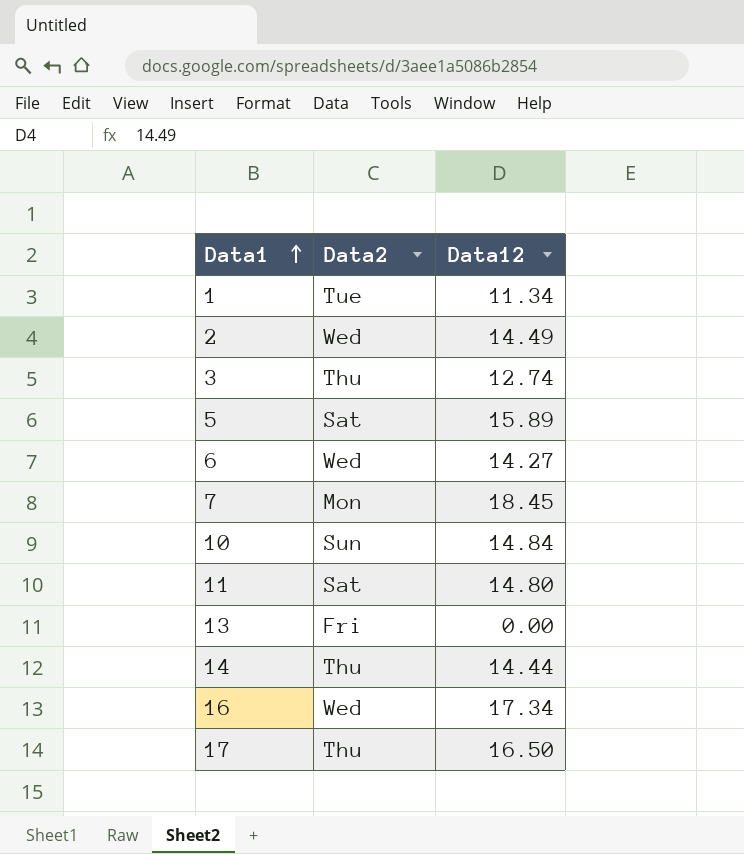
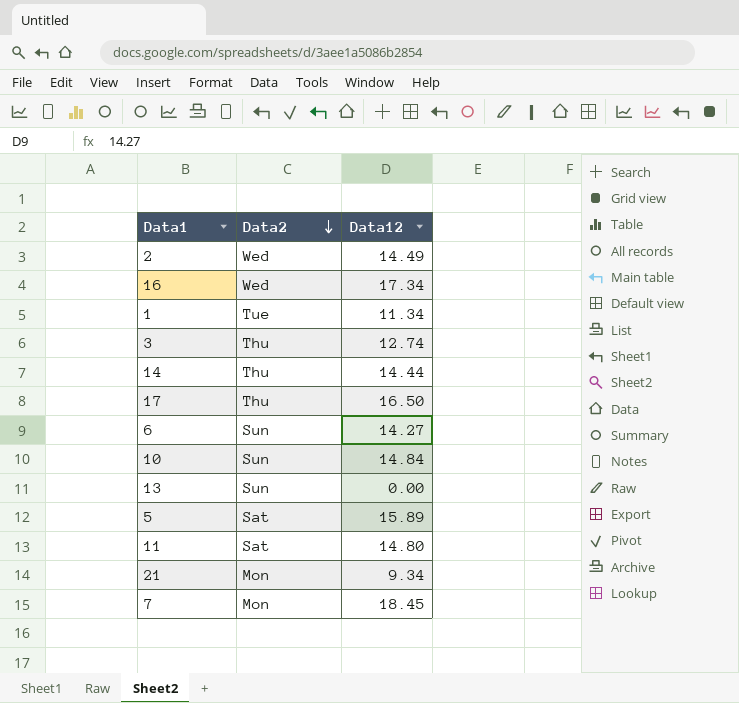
row order: Data1 ascending -> Data2 descending
6 | Data2: Wed -> Sun
13 | Data2: Fri -> Sun
row 21: none -> Mon | 9.34

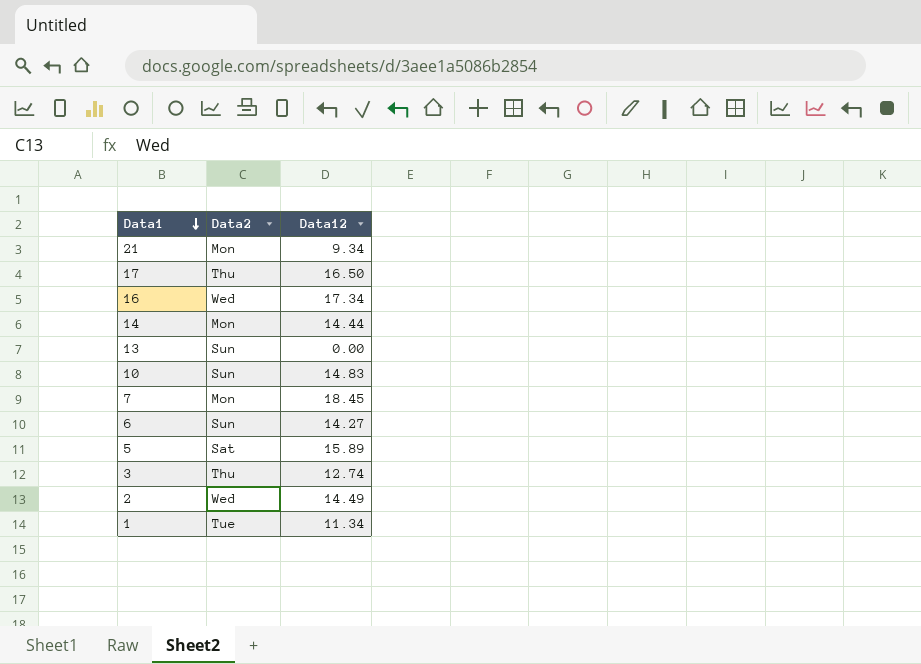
row order: Data2 descending -> Data1 descending
row 11: Sat | 14.80 -> none
14 | Data2: Thu -> Mon
10 | Data12: 14.84 -> 14.83

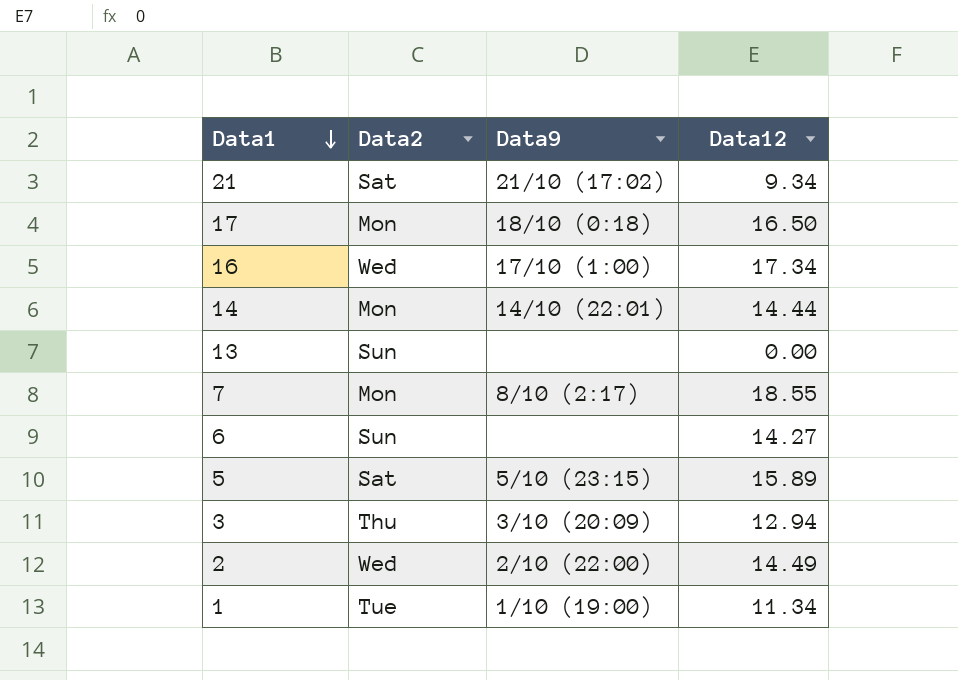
column Data9 | position: none -> 3
row 10: Sun | 14.83 -> none
21 | Data2: Mon -> Sat
17 | Data2: Thu -> Mon
7 | Data12: 18.45 -> 18.55
3 | Data12: 12.74 -> 12.94

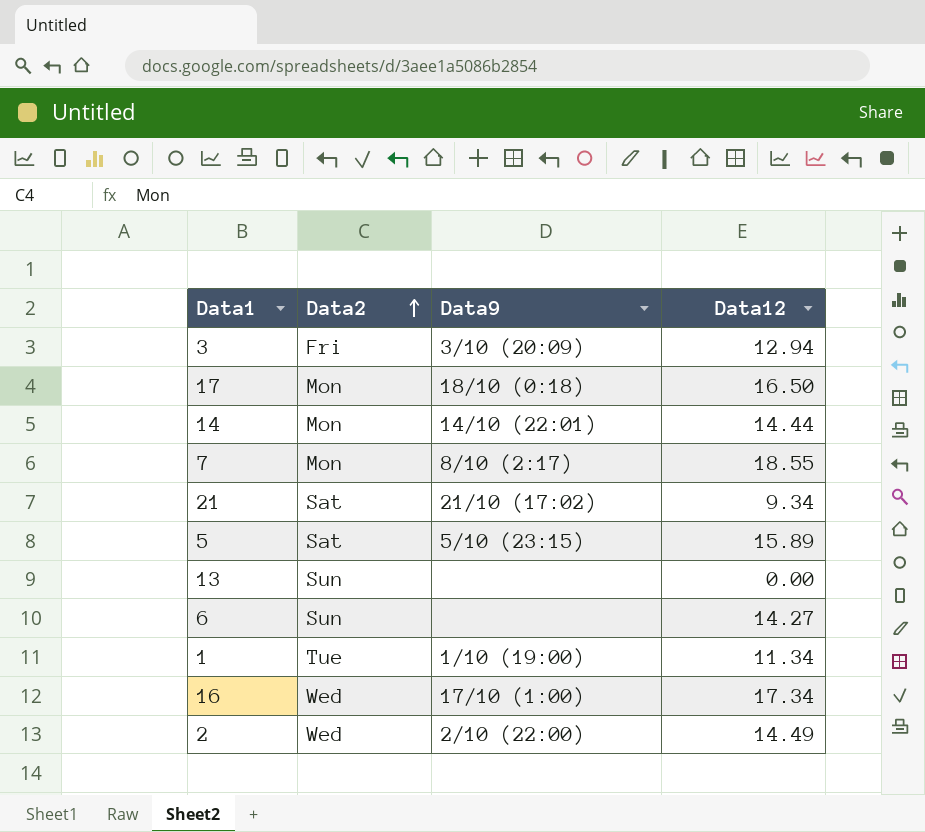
row order: Data1 descending -> Data2 ascending
3 | Data2: Thu -> Fri

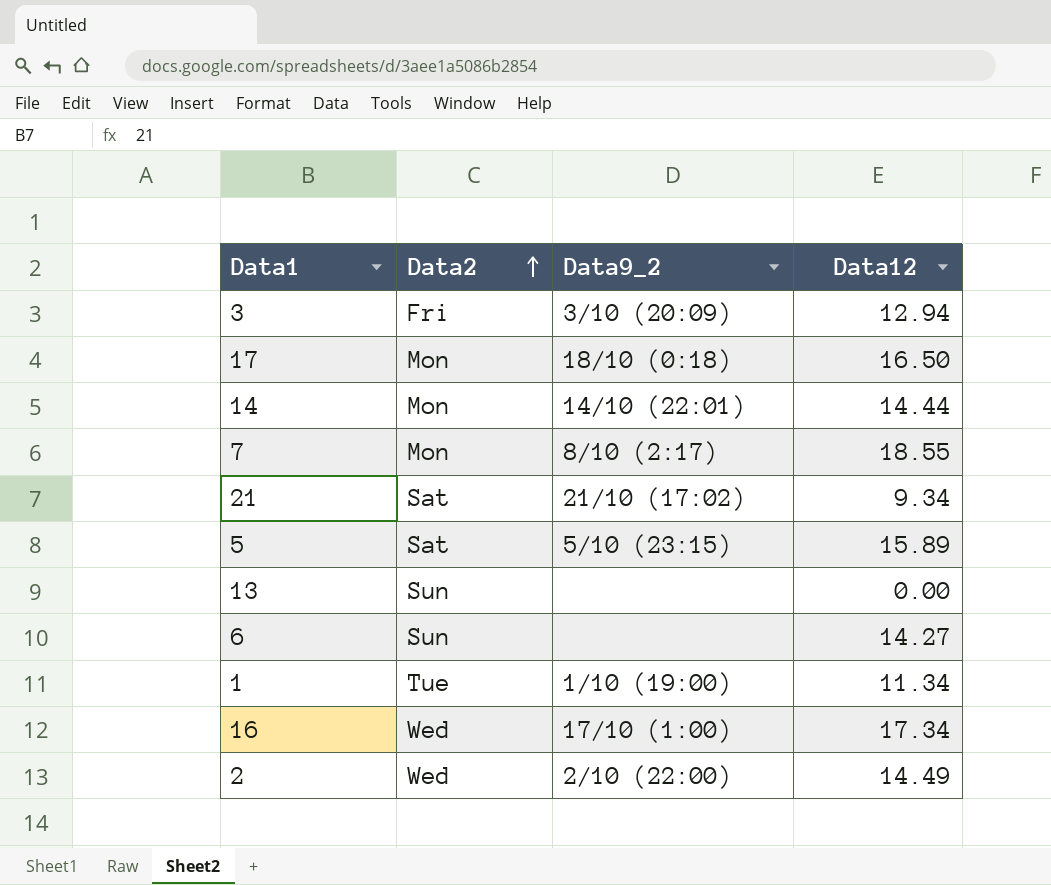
column name: Data9 -> Data9_2

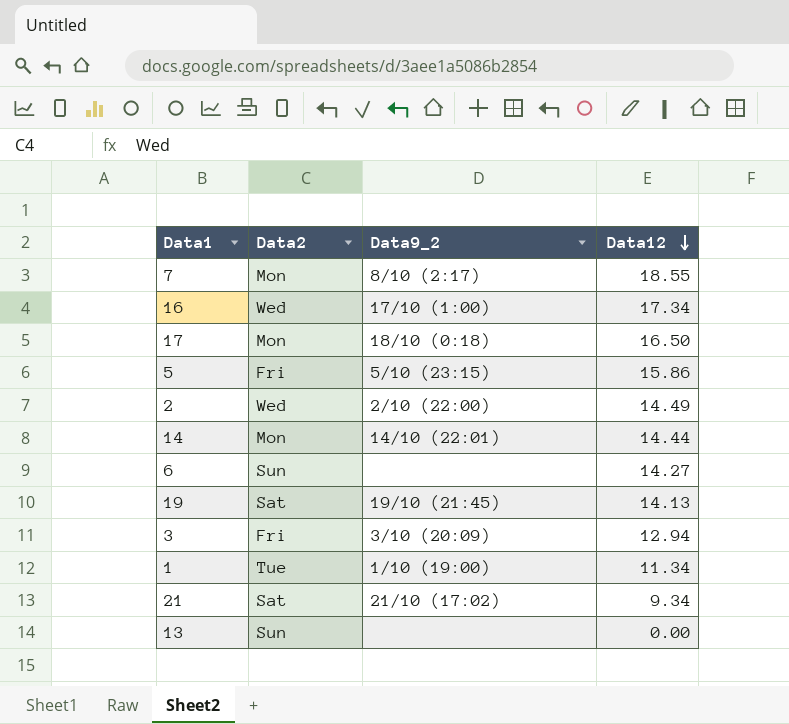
row order: Data2 ascending -> Data12 descending
5 | Data2: Sat -> Fri
5 | Data12: 15.89 -> 15.86
row 19: none -> Sat | 19/10 (21:45) | 14.13

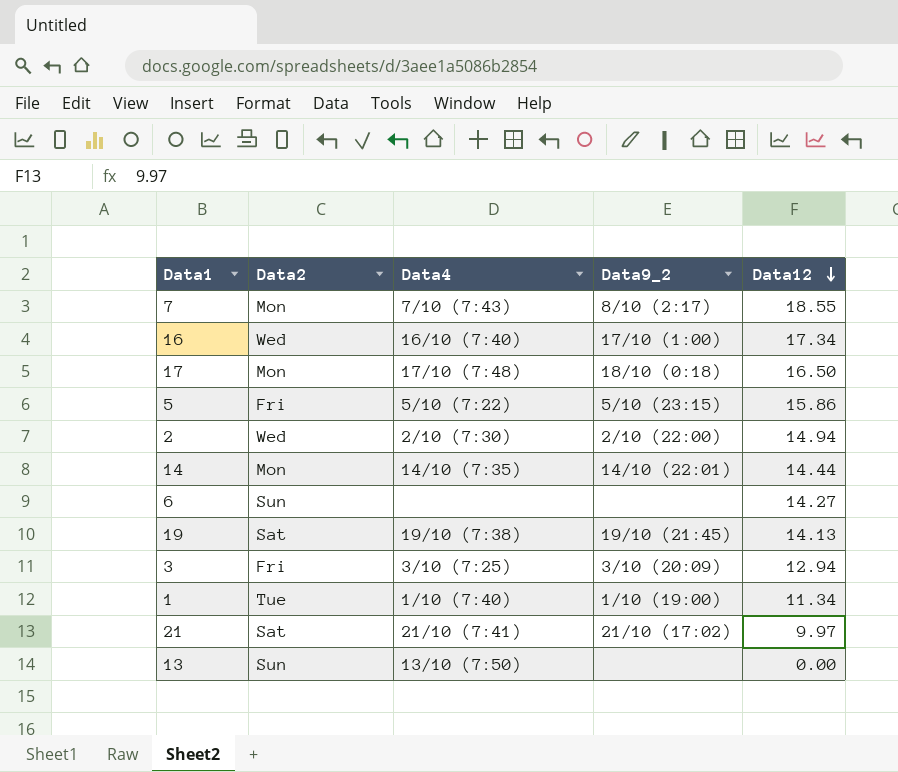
column Data4 | position: none -> 3
2 | Data12: 14.49 -> 14.94
21 | Data12: 9.34 -> 9.97

